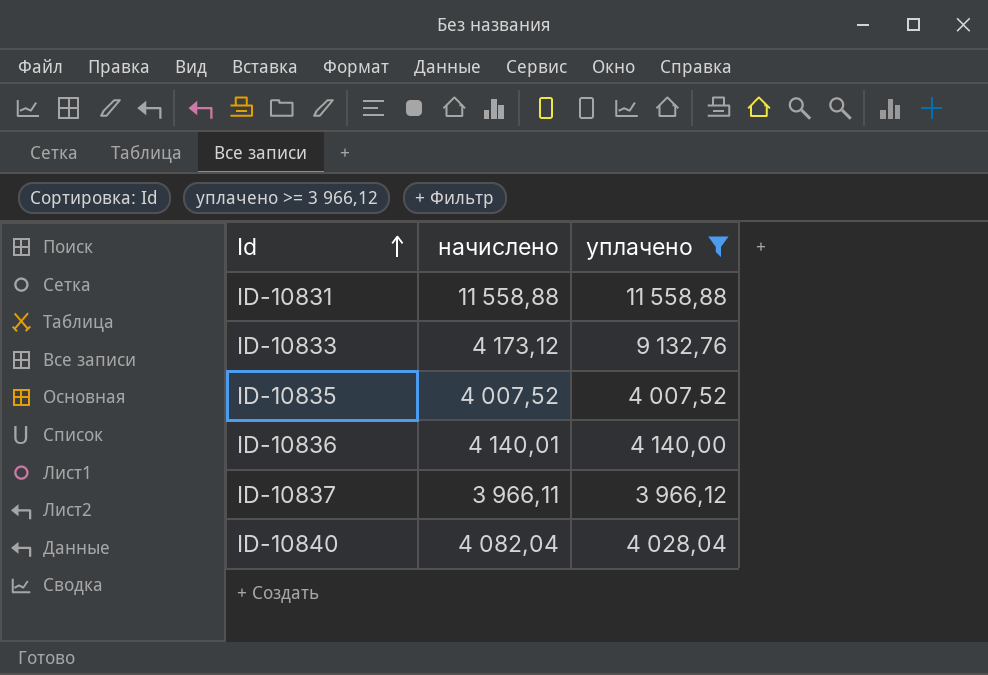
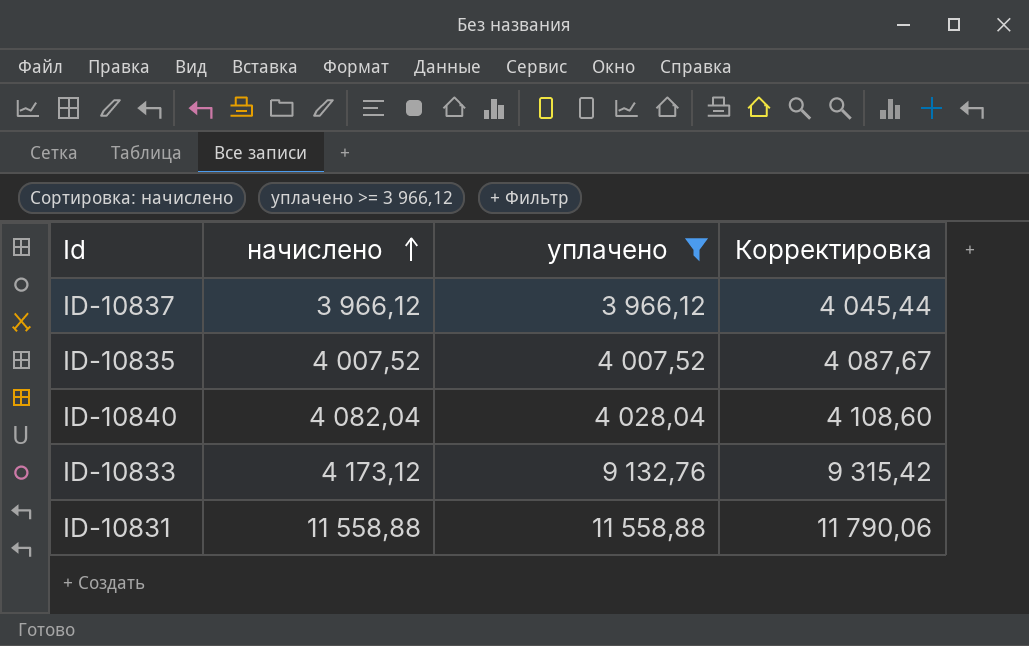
row order: Id ascending -> начислено ascending
column Корректировка | formula: none -> [уплачено] * 1,02
row ID-10836: 4 140,01 | 4 140,00 -> none
ID-10837 | начислено: 3 966,11 -> 3 966,12

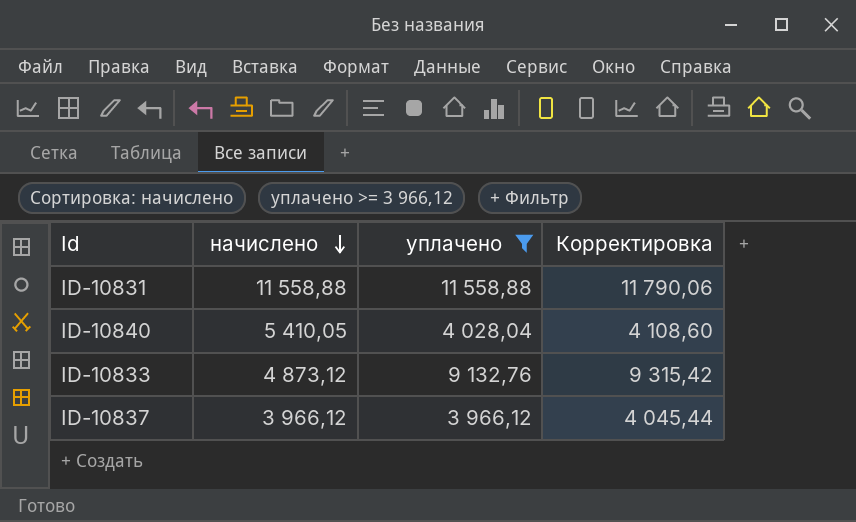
row order: начислено ascending -> начислено descending
row ID-10835: 4 007,52 | 4 007,52 | 4 087,67 -> none
ID-10840 | начислено: 4 082,04 -> 5 410,05
ID-10833 | начислено: 4 173,12 -> 4 873,12

